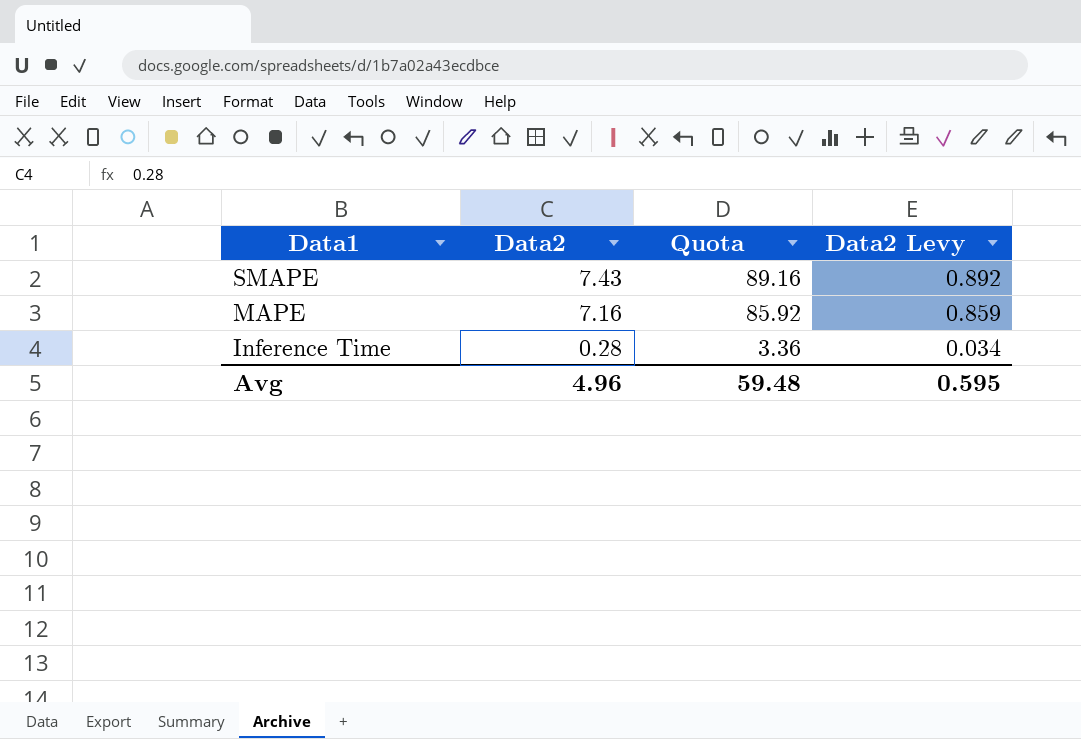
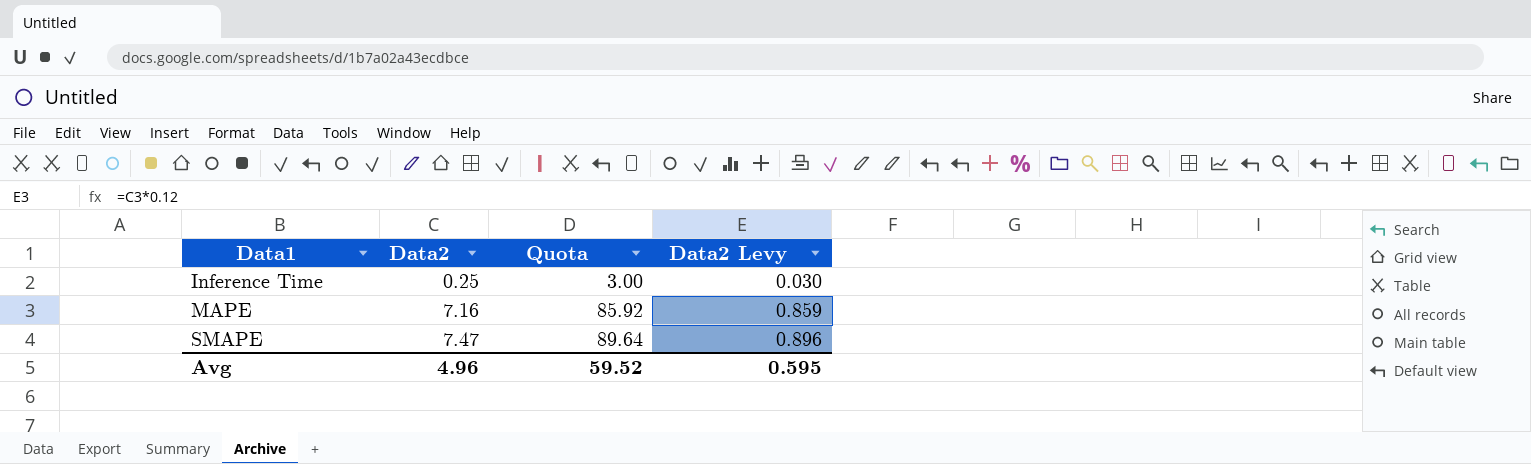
row order: Data1 descending -> Data1 ascending
Inference Time | Data2: 0.28 -> 0.25
Inference Time | Quota: 3.36 -> 3.00
Inference Time | Data2 Levy: 0.034 -> 0.030
SMAPE | Data2: 7.43 -> 7.47
SMAPE | Quota: 89.16 -> 89.64
SMAPE | Data2 Levy: 0.892 -> 0.896
Avg | Quota: 59.48 -> 59.52

